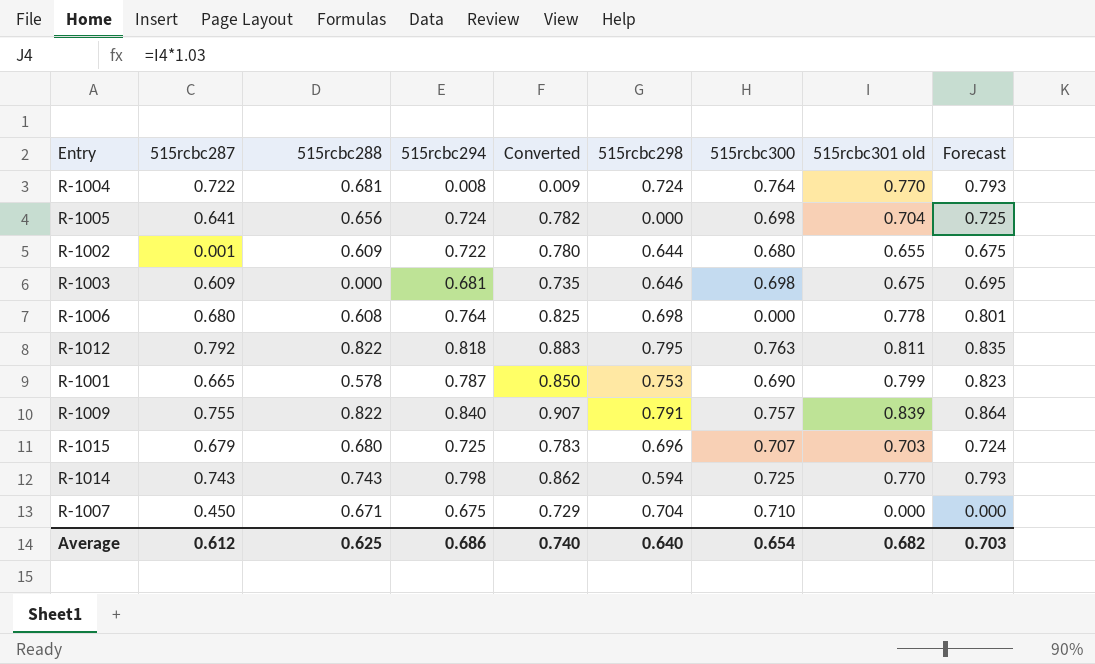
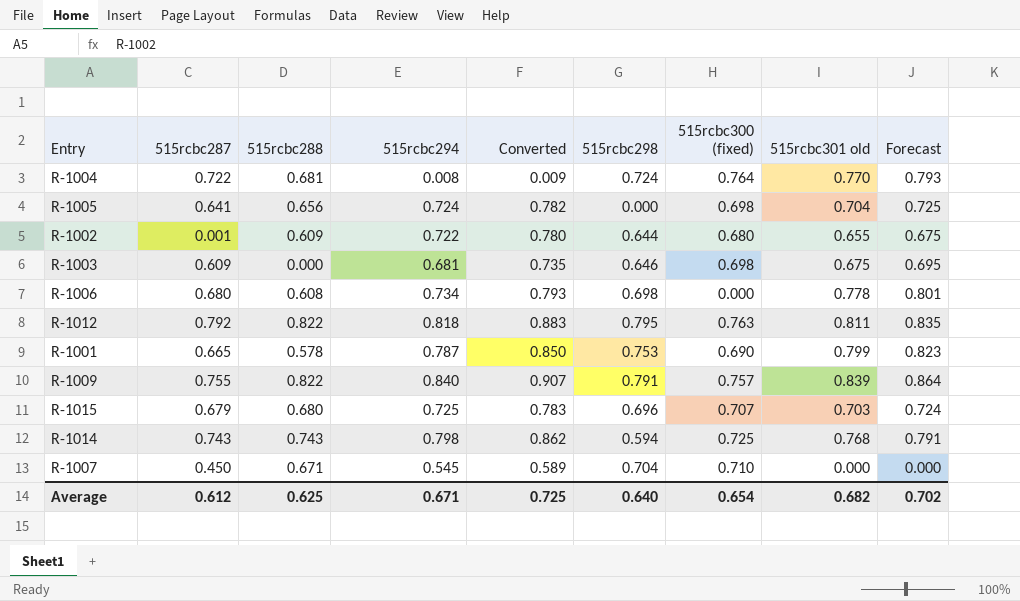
column name: 515rcbc300 -> 515rcbc300 (fixed)
R-1006 | 515rcbc294: 0.764 -> 0.734
R-1006 | Converted: 0.825 -> 0.793
R-1014 | 515rcbc301 old: 0.770 -> 0.768
R-1014 | Forecast: 0.793 -> 0.791
R-1007 | 515rcbc294: 0.675 -> 0.545
R-1007 | Converted: 0.729 -> 0.589
Average | 515rcbc294: 0.686 -> 0.671
Average | Converted: 0.740 -> 0.725
Average | Forecast: 0.703 -> 0.702

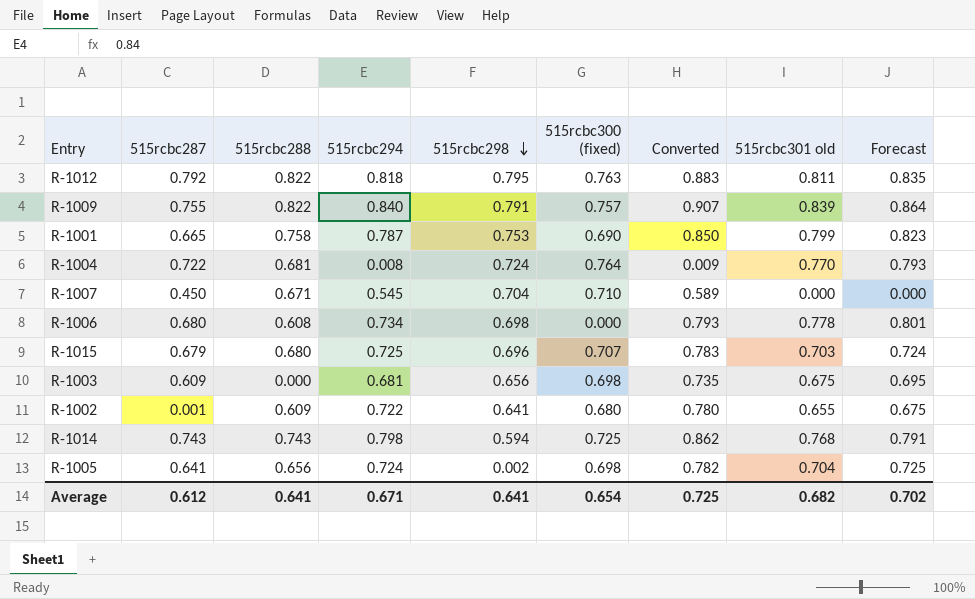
row order: none -> 515rcbc298 descending
column Converted | position: 5 -> 7
R-1001 | 515rcbc288: 0.578 -> 0.758
R-1003 | 515rcbc298: 0.646 -> 0.656
R-1002 | 515rcbc298: 0.644 -> 0.641
R-1005 | 515rcbc298: 0.000 -> 0.002
Average | 515rcbc288: 0.625 -> 0.641
Average | 515rcbc298: 0.640 -> 0.641

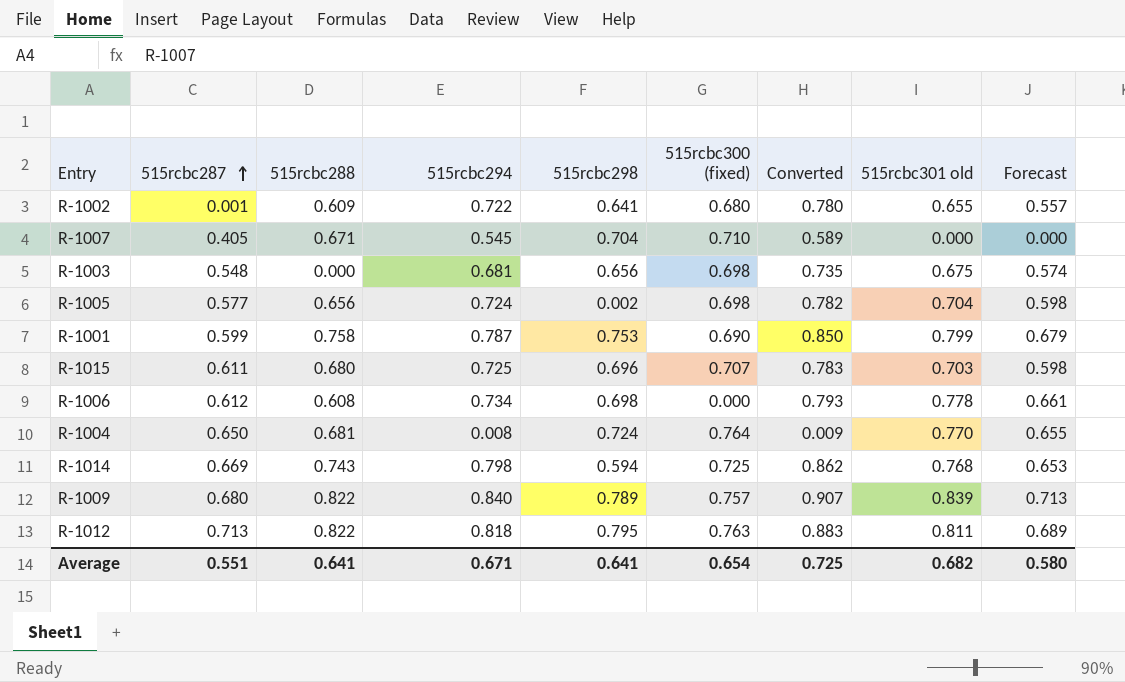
row order: 515rcbc298 descending -> 515rcbc287 ascending
column Forecast | formula: [515rcbc301 old] * 1.03 -> [515rcbc301 old] * 0.85
R-1007 | 515rcbc287: 0.450 -> 0.405
R-1003 | 515rcbc287: 0.609 -> 0.548
R-1005 | 515rcbc287: 0.641 -> 0.577
R-1001 | 515rcbc287: 0.665 -> 0.599
R-1015 | 515rcbc287: 0.679 -> 0.611
R-1006 | 515rcbc287: 0.680 -> 0.612
R-1004 | 515rcbc287: 0.722 -> 0.650
R-1014 | 515rcbc287: 0.743 -> 0.669
R-1009 | 515rcbc287: 0.755 -> 0.680
R-1009 | 515rcbc298: 0.791 -> 0.789
R-1012 | 515rcbc287: 0.792 -> 0.713
Average | 515rcbc287: 0.612 -> 0.551
Average | Forecast: 0.702 -> 0.580

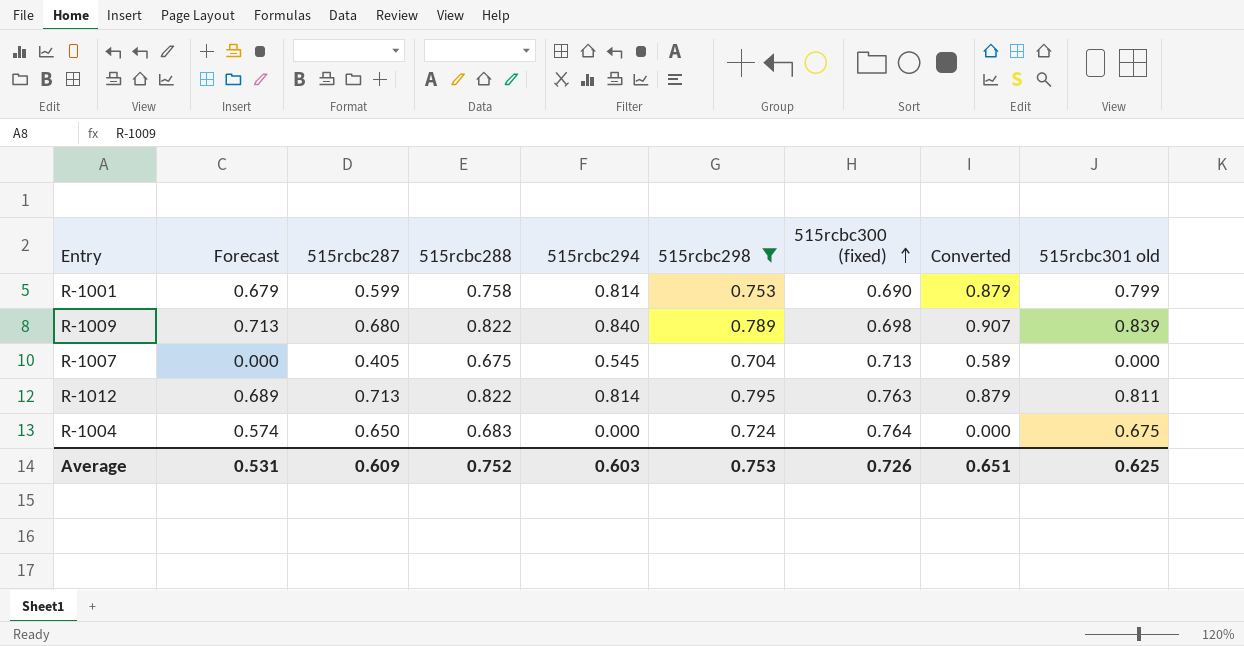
filter: none -> 515rcbc298 >= 0.704
row order: 515rcbc287 ascending -> 515rcbc300 (fixed) ascending
column Forecast | position: 9 -> 2
R-1001 | 515rcbc294: 0.787 -> 0.814
R-1001 | Converted: 0.850 -> 0.879
R-1009 | 515rcbc300 (fixed): 0.757 -> 0.698
R-1007 | 515rcbc288: 0.671 -> 0.675
R-1007 | 515rcbc300 (fixed): 0.710 -> 0.713
R-1012 | 515rcbc294: 0.818 -> 0.814
R-1012 | Converted: 0.883 -> 0.879
R-1004 | Forecast: 0.655 -> 0.574
R-1004 | 515rcbc288: 0.681 -> 0.683
R-1004 | 515rcbc294: 0.008 -> 0.000
R-1004 | Converted: 0.009 -> 0.000
R-1004 | 515rcbc301 old: 0.770 -> 0.675
Average | Forecast: 0.580 -> 0.531
Average | 515rcbc287: 0.551 -> 0.609
Average | 515rcbc288: 0.641 -> 0.752
Average | 515rcbc294: 0.671 -> 0.603
Average | 515rcbc298: 0.641 -> 0.753
Average | 515rcbc300 (fixed): 0.654 -> 0.726
Average | Converted: 0.725 -> 0.651
Average | 515rcbc301 old: 0.682 -> 0.625

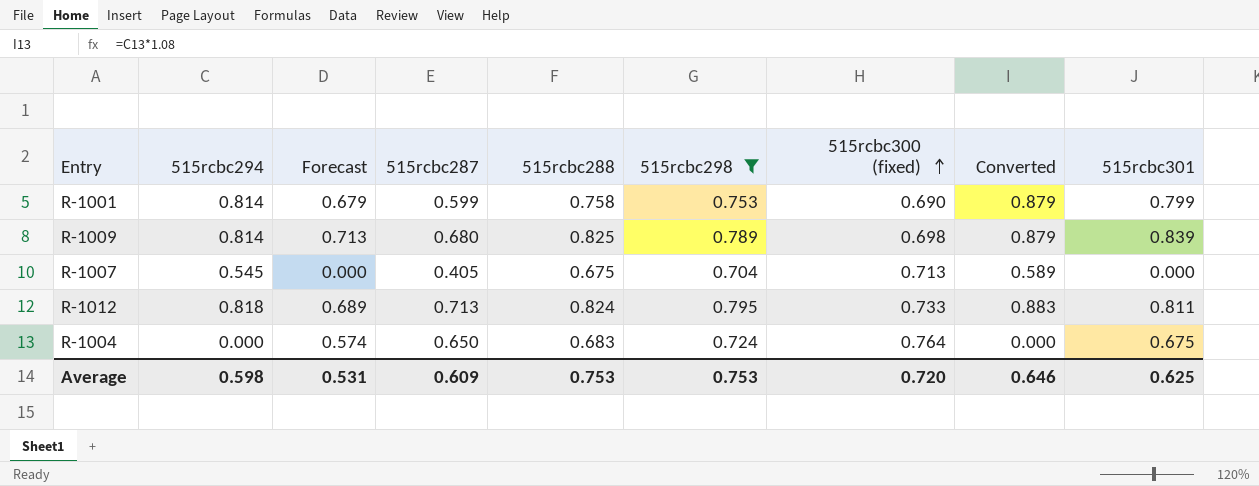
column 515rcbc294 | position: 5 -> 2
column name: 515rcbc301 old -> 515rcbc301
R-1009 | 515rcbc294: 0.840 -> 0.814
R-1009 | 515rcbc288: 0.822 -> 0.825
R-1009 | Converted: 0.907 -> 0.879
R-1012 | 515rcbc294: 0.814 -> 0.818
R-1012 | 515rcbc288: 0.822 -> 0.824
R-1012 | 515rcbc300 (fixed): 0.763 -> 0.733
R-1012 | Converted: 0.879 -> 0.883
Average | 515rcbc294: 0.603 -> 0.598
Average | 515rcbc288: 0.752 -> 0.753
Average | 515rcbc300 (fixed): 0.726 -> 0.720
Average | Converted: 0.651 -> 0.646

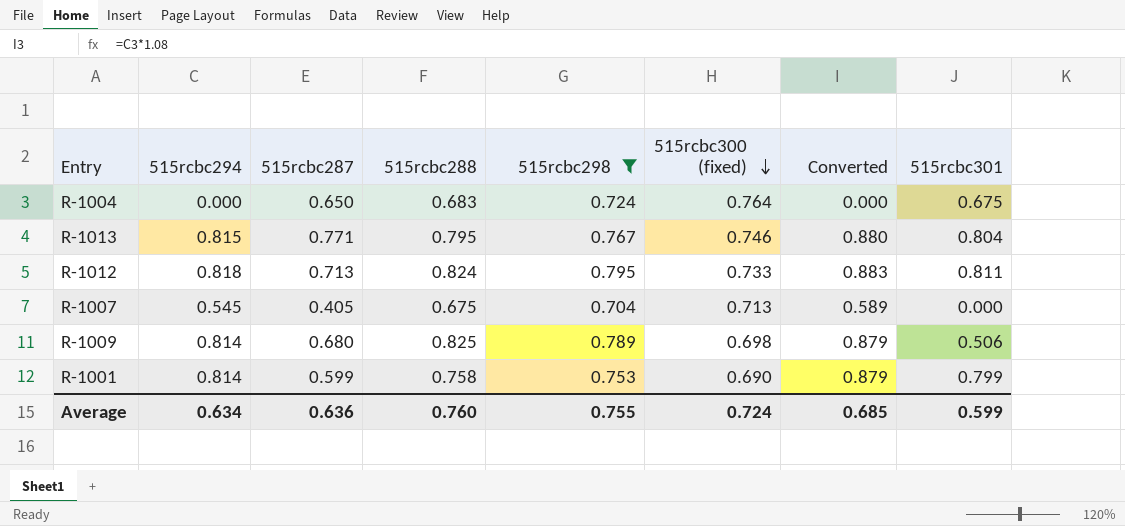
row order: 515rcbc300 (fixed) ascending -> 515rcbc300 (fixed) descending
column Forecast | formula: [515rcbc301] * 0.85 -> none
row R-1013: none -> 0.815 | 0.771 | 0.795 | 0.767 | 0.746 | 0.880 | 0.804
R-1009 | 515rcbc301: 0.839 -> 0.506
Average | 515rcbc294: 0.598 -> 0.634
Average | 515rcbc287: 0.609 -> 0.636
Average | 515rcbc288: 0.753 -> 0.760
Average | 515rcbc298: 0.753 -> 0.755
Average | 515rcbc300 (fixed): 0.720 -> 0.724
Average | Converted: 0.646 -> 0.685
Average | 515rcbc301: 0.625 -> 0.599

